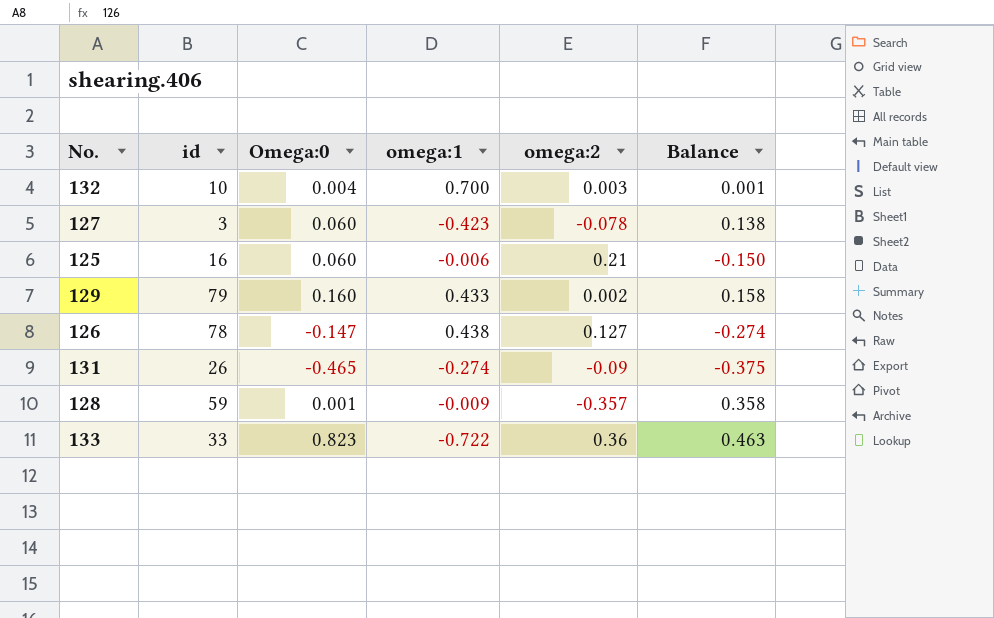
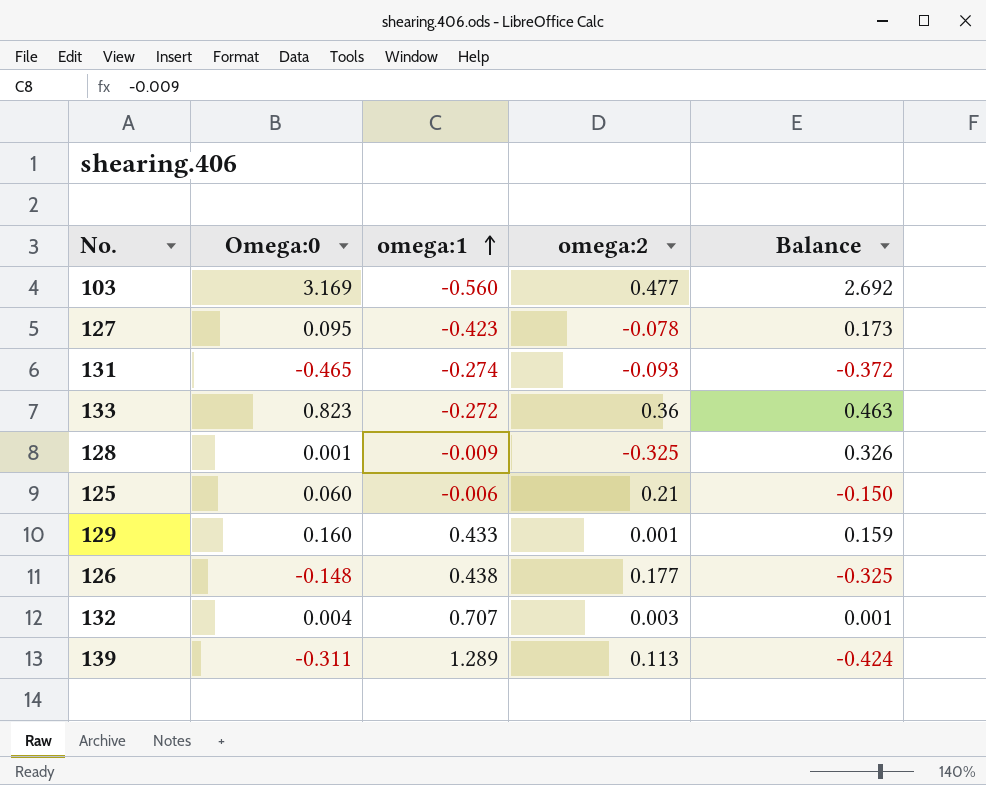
row order: none -> omega:1 ascending
column id | position: 2 -> none
row 103: none -> 3.169 | -0.560 | 0.477 | 2.692
127 | Omega:0: 0.060 -> 0.095
127 | Balance: 0.138 -> 0.173
131 | omega:2: -0.09 -> -0.093
131 | Balance: -0.375 -> -0.372
133 | omega:1: -0.722 -> -0.272
128 | omega:2: -0.357 -> -0.325
128 | Balance: 0.358 -> 0.326
129 | omega:2: 0.002 -> 0.001
129 | Balance: 0.158 -> 0.159
126 | Omega:0: -0.147 -> -0.148
126 | omega:2: 0.127 -> 0.177
126 | Balance: -0.274 -> -0.325
132 | omega:1: 0.700 -> 0.707
row 139: none -> -0.311 | 1.289 | 0.113 | -0.424

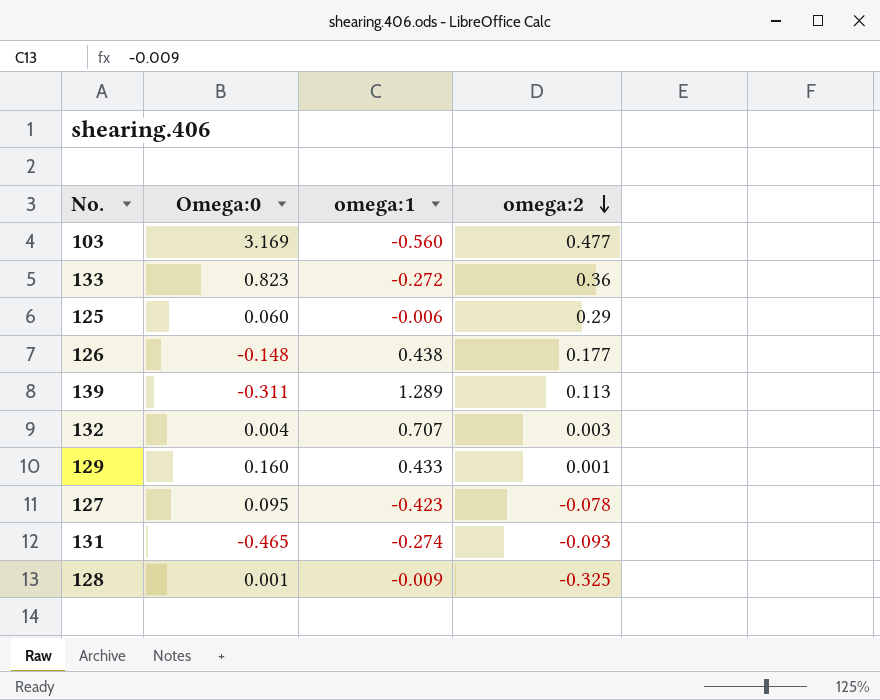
row order: omega:1 ascending -> omega:2 descending
column Balance | formula: [Omega:0] - [omega:2] -> none
125 | omega:2: 0.21 -> 0.29

